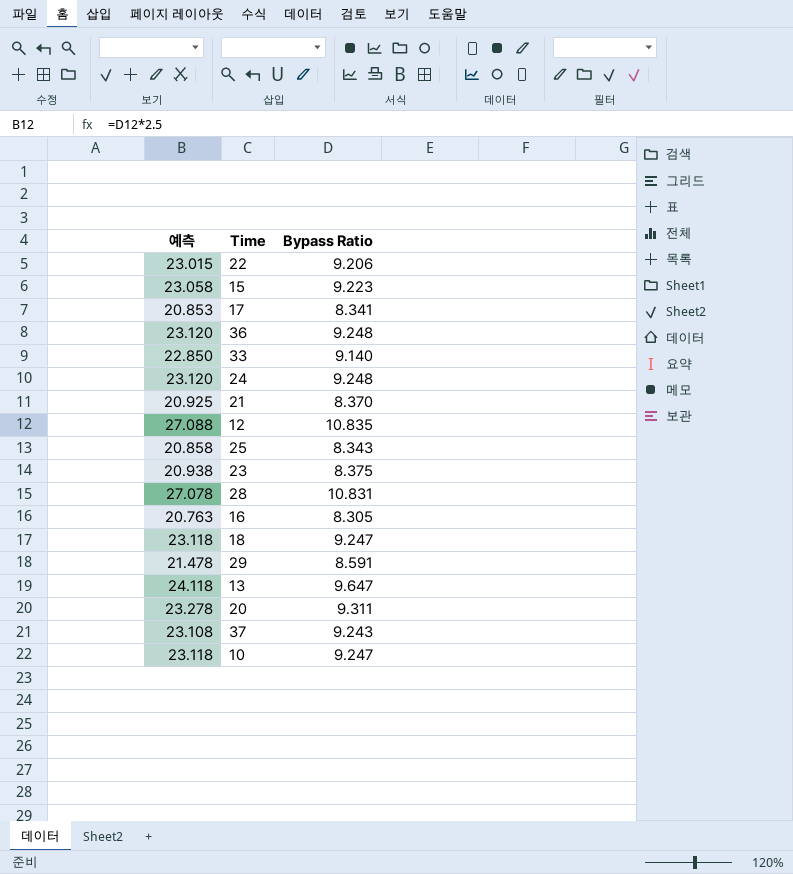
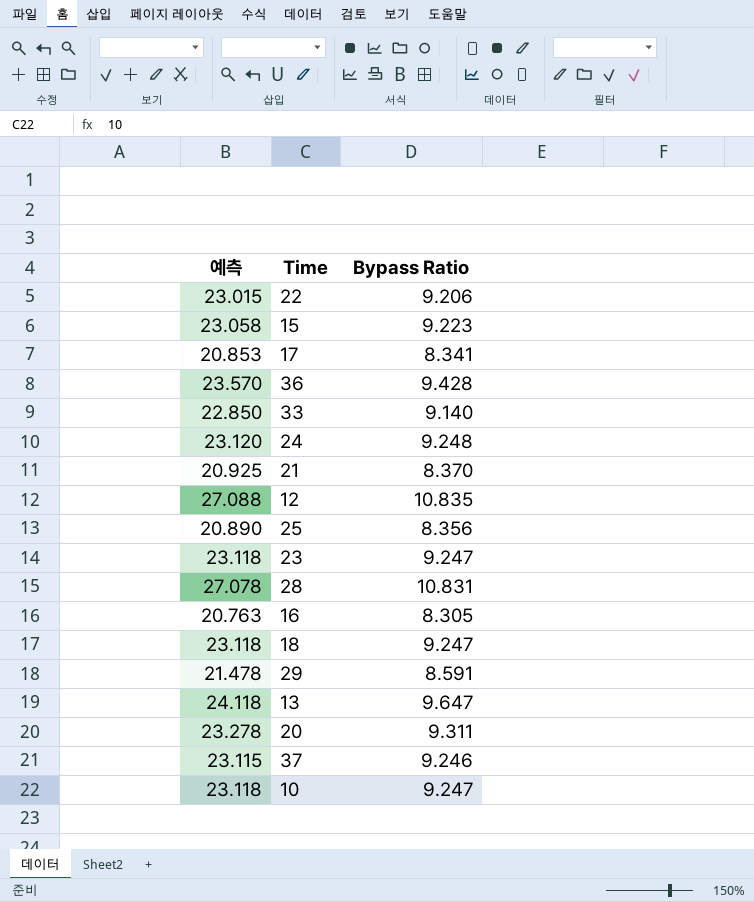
36 | 예측: 23.120 -> 23.570
36 | Bypass Ratio: 9.248 -> 9.428
25 | 예측: 20.858 -> 20.890
25 | Bypass Ratio: 8.343 -> 8.356
23 | 예측: 20.938 -> 23.118
23 | Bypass Ratio: 8.375 -> 9.247
37 | 예측: 23.108 -> 23.115
37 | Bypass Ratio: 9.243 -> 9.246

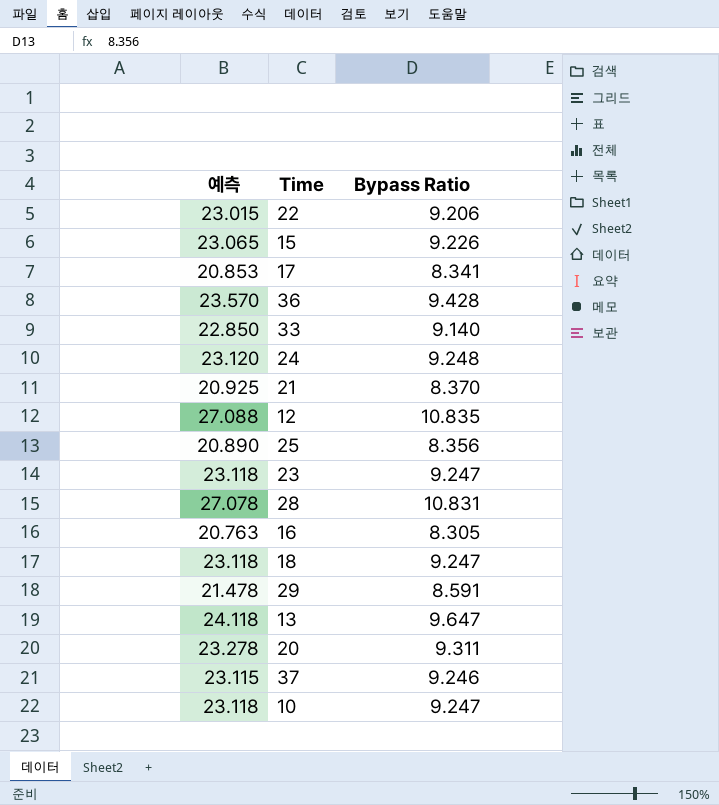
15 | 예측: 23.058 -> 23.065
15 | Bypass Ratio: 9.223 -> 9.226

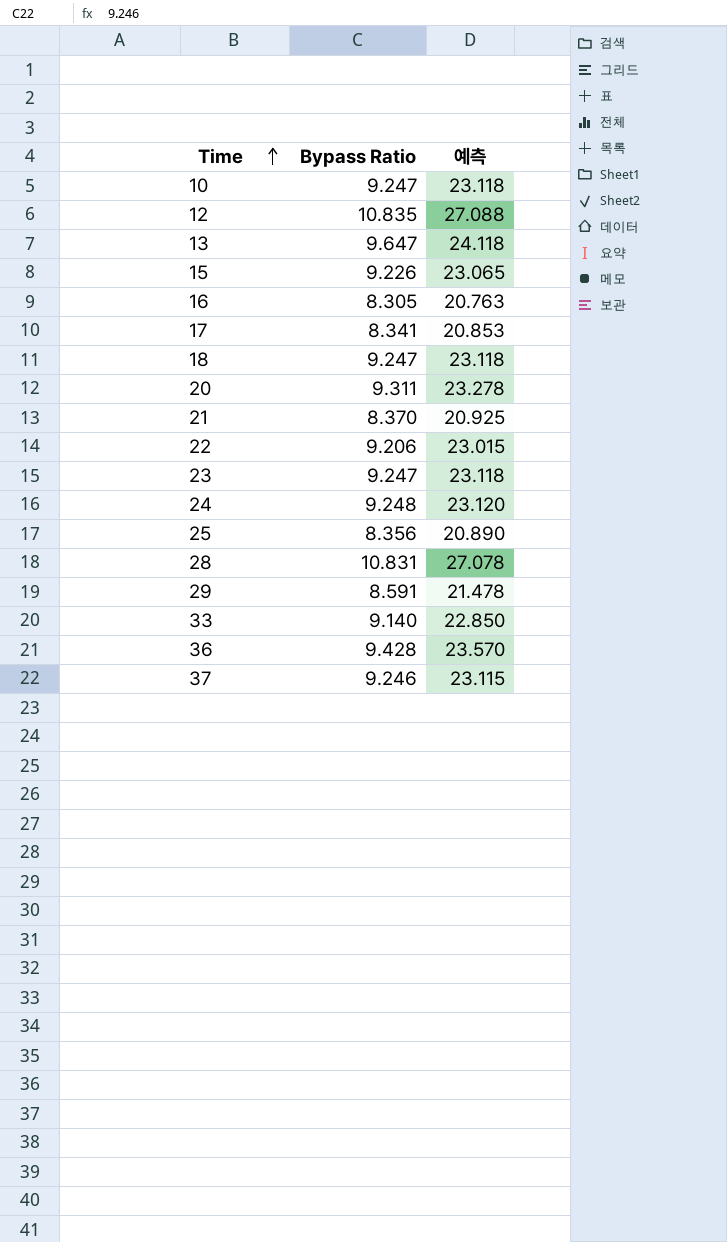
row order: none -> Time ascending
column 예측 | position: 1 -> 3

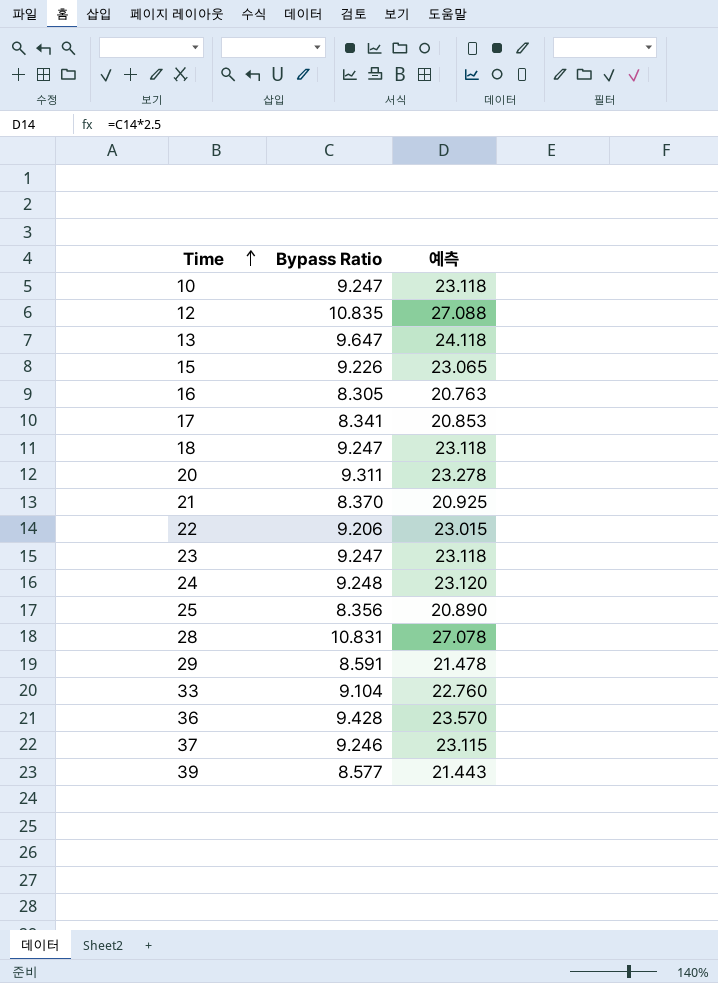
33 | Bypass Ratio: 9.140 -> 9.104
33 | 예측: 22.850 -> 22.760
row 39: none -> 8.577 | 21.443

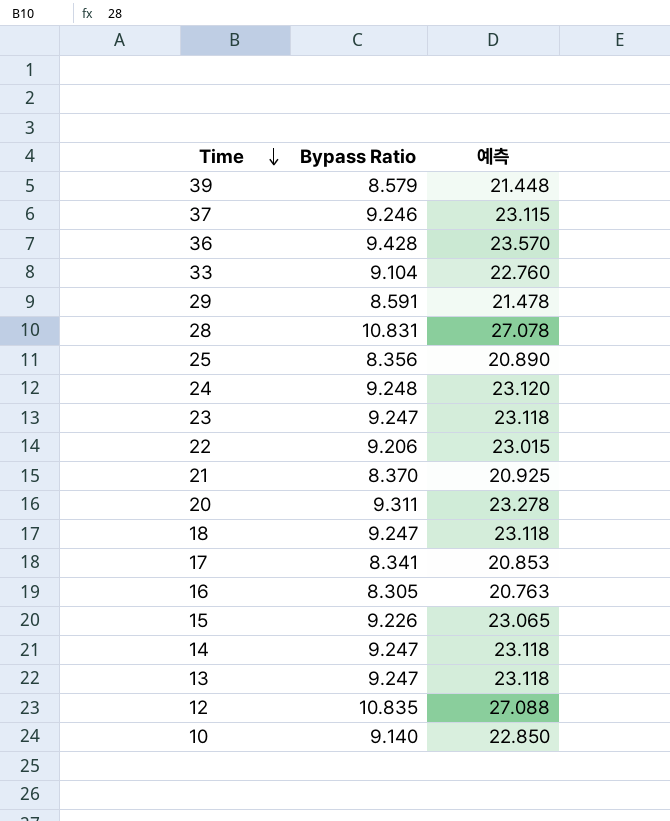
row order: Time ascending -> Time descending
39 | Bypass Ratio: 8.577 -> 8.579
39 | 예측: 21.443 -> 21.448
row 14: none -> 9.247 | 23.118
13 | Bypass Ratio: 9.647 -> 9.247
13 | 예측: 24.118 -> 23.118
10 | Bypass Ratio: 9.247 -> 9.140
10 | 예측: 23.118 -> 22.850

